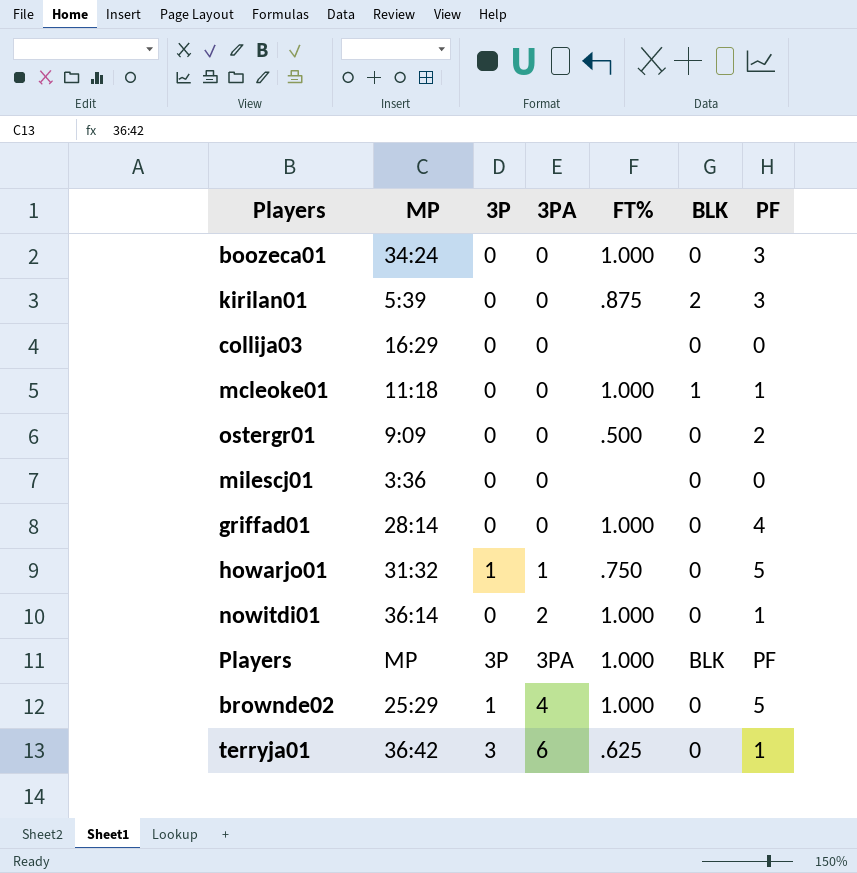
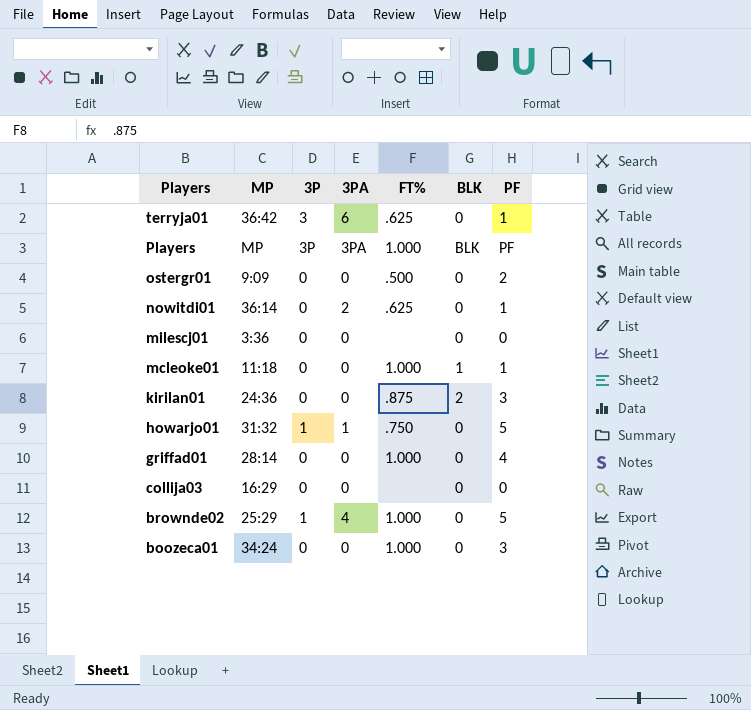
row order: 3PA ascending -> Players descending
nowitdi01 | FT%: 1.000 -> .625
kirilan01 | MP: 5:39 -> 24:36

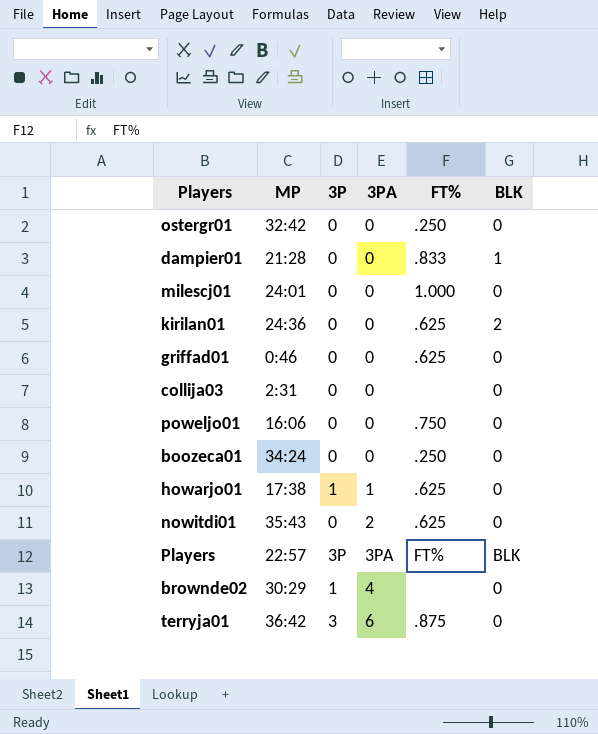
row order: Players descending -> 3PA ascending
column PF | position: 7 -> none
row mcleoke01: 11:18 | 0 | 0 | 1.000 | 1 | 1 -> none
ostergr01 | MP: 9:09 -> 32:42
ostergr01 | FT%: .500 -> .250
row dampier01: none -> 21:28 | 0 | 0 | .833 | 1
milescj01 | MP: 3:36 -> 24:01
milescj01 | FT%: none -> 1.000
kirilan01 | FT%: .875 -> .625
griffad01 | MP: 28:14 -> 0:46
griffad01 | FT%: 1.000 -> .625
collija03 | MP: 16:29 -> 2:31
row poweljo01: none -> 16:06 | 0 | 0 | .750 | 0
boozeca01 | FT%: 1.000 -> .250
howarjo01 | MP: 31:32 -> 17:38
howarjo01 | FT%: .750 -> .625
nowitdi01 | MP: 36:14 -> 35:43
Players | MP: MP -> 22:57
Players | FT%: 1.000 -> FT%
brownde02 | MP: 25:29 -> 30:29
brownde02 | FT%: 1.000 -> none
terryja01 | FT%: .625 -> .875

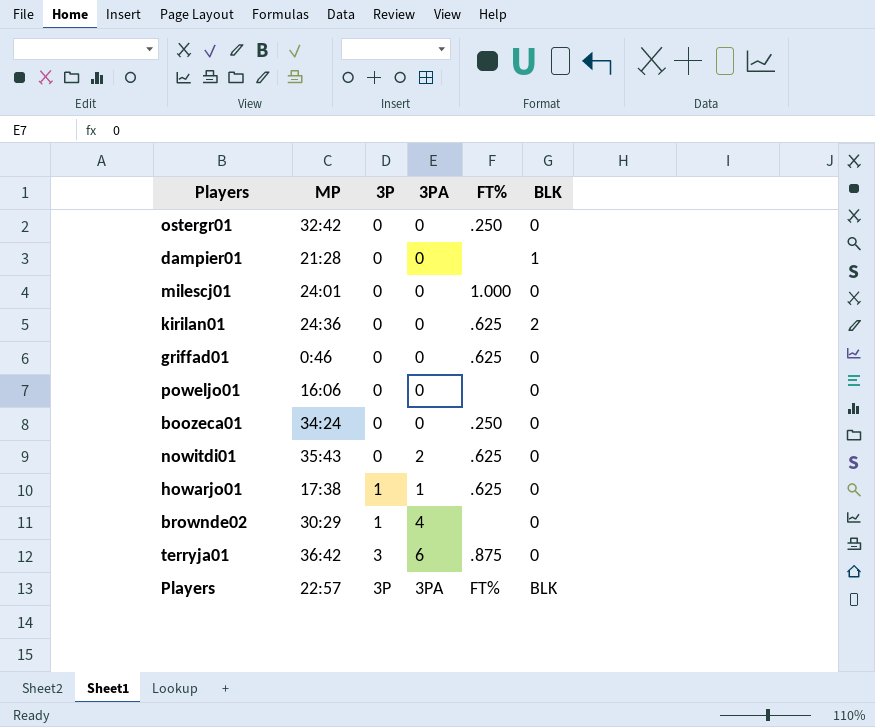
row order: 3PA ascending -> 3P ascending
row collija03: 2:31 | 0 | 0 | none | 0 -> none
dampier01 | FT%: .833 -> none
poweljo01 | FT%: .750 -> none

